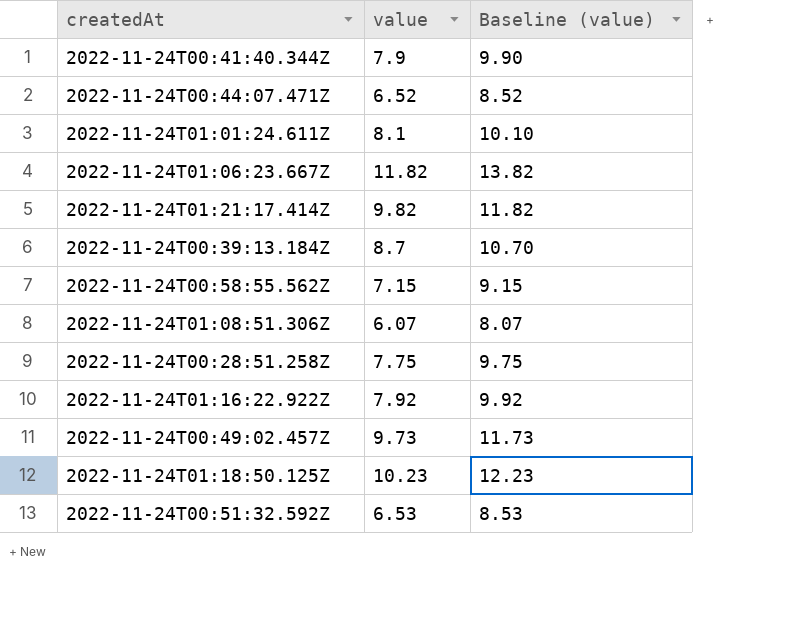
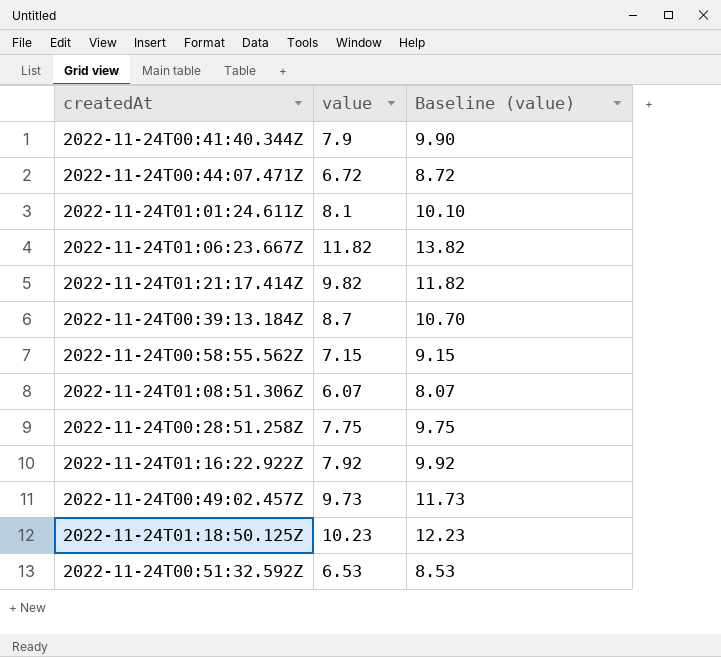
2022-11-24T00:44:07.471Z | value: 6.52 -> 6.72
2022-11-24T00:44:07.471Z | Baseline (value): 8.52 -> 8.72

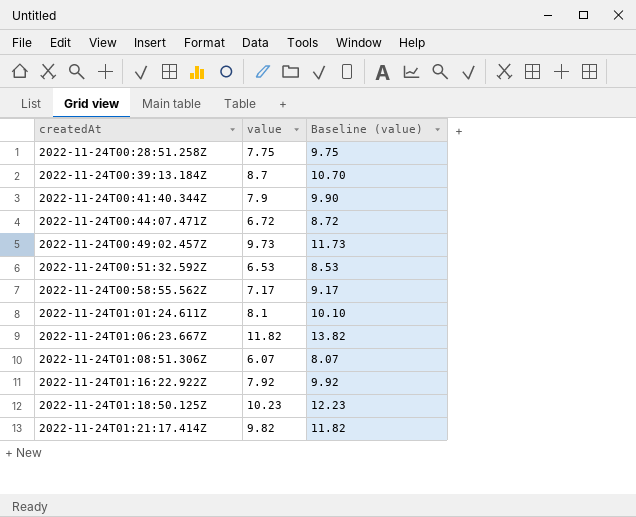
row order: none -> createdAt ascending
2022-11-24T00:58:55.562Z | value: 7.15 -> 7.17
2022-11-24T00:58:55.562Z | Baseline (value): 9.15 -> 9.17

